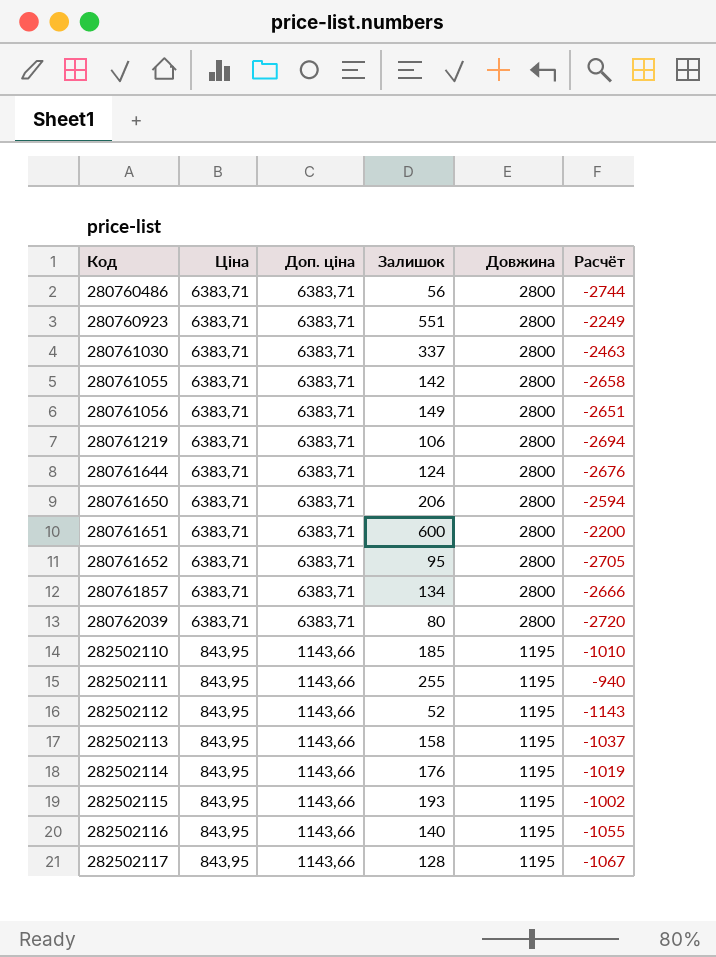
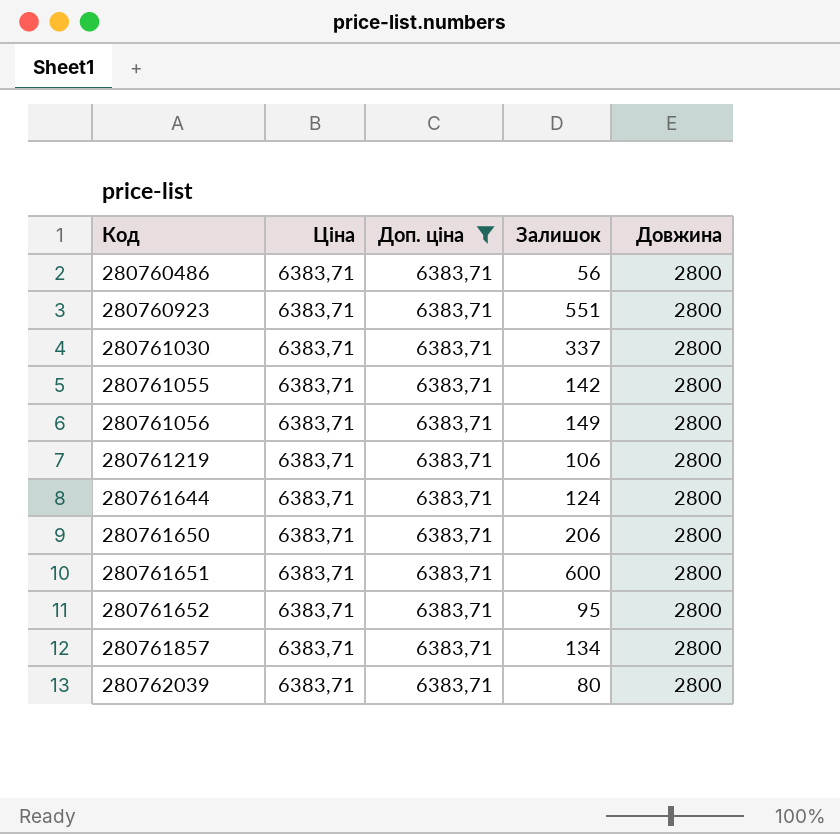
filter: none -> Доп. ціна = 6383,71
column Расчёт | formula: [Залишок] - [Довжина] -> none

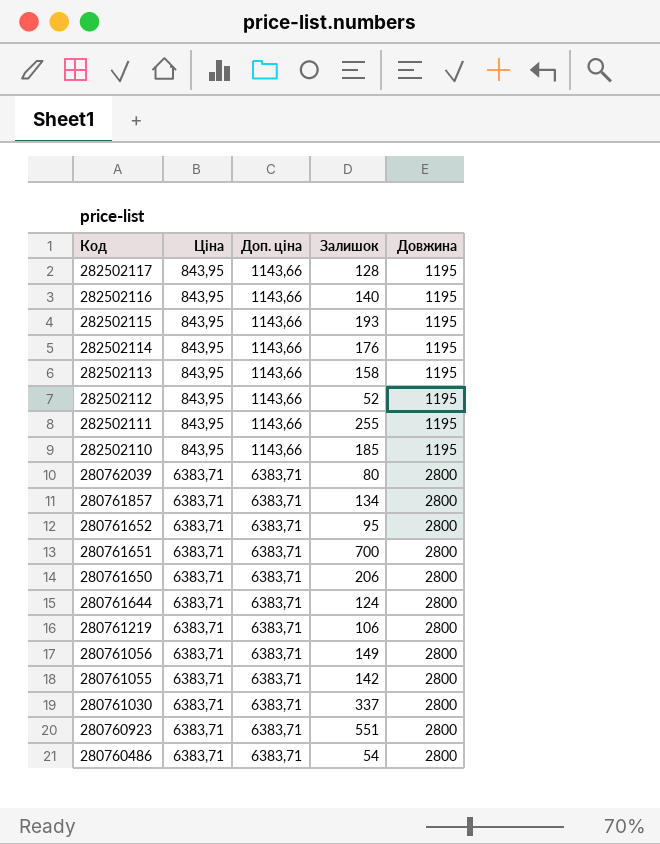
filter: Доп. ціна = 6383,71 -> none
row order: Код ascending -> Код descending
280761651 | Залишок: 600 -> 700
280760486 | Залишок: 56 -> 54

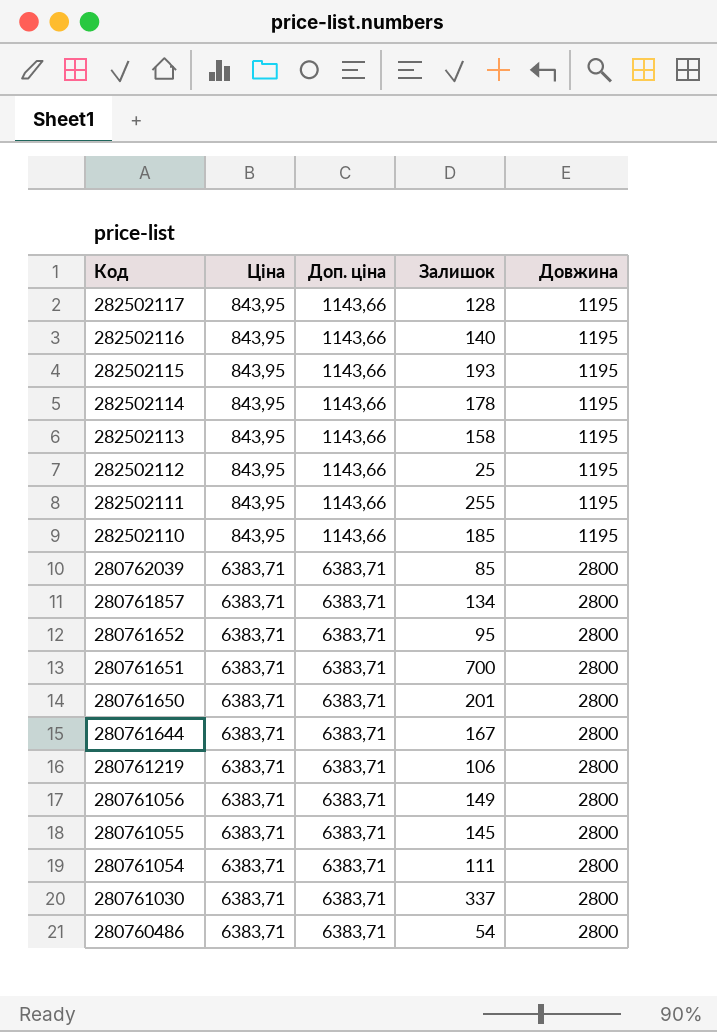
row 280760923: 6383,71 | 6383,71 | 551 | 2800 -> none
282502114 | Залишок: 176 -> 178
282502112 | Залишок: 52 -> 25
280762039 | Залишок: 80 -> 85
280761650 | Залишок: 206 -> 201
280761644 | Залишок: 124 -> 167
280761055 | Залишок: 142 -> 145
row 280761054: none -> 6383,71 | 6383,71 | 111 | 2800

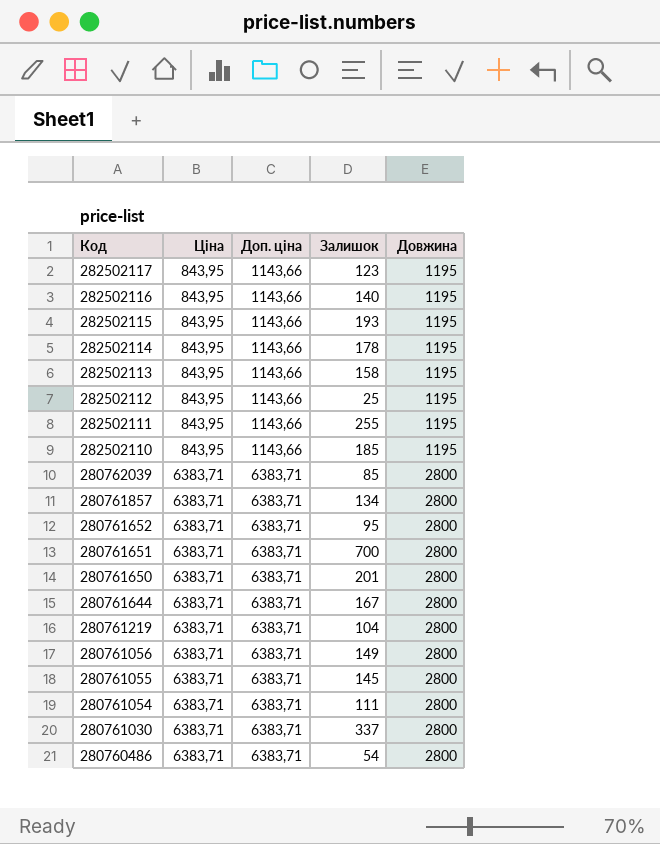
282502117 | Залишок: 128 -> 123
280761219 | Залишок: 106 -> 104

